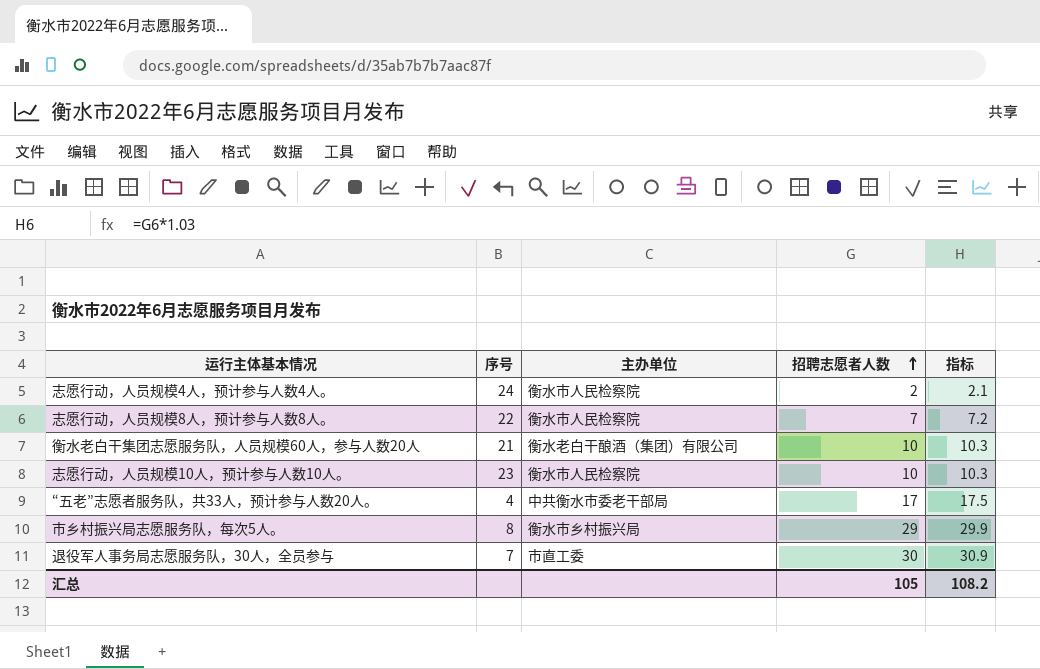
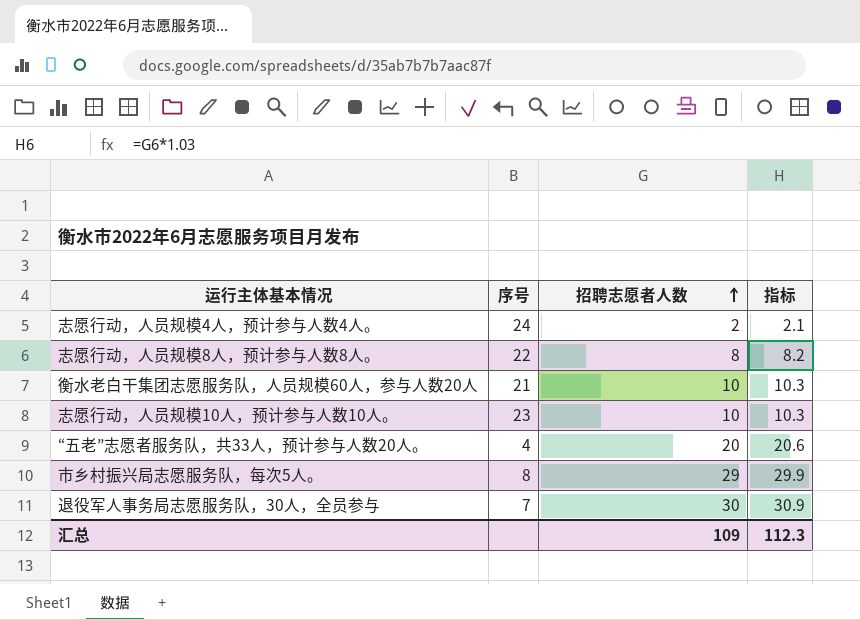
column 主办单位 | position: 3 -> none
志愿行动，人员规模8人，预计参与人数8人。 | 招聘志愿者人数: 7 -> 8
志愿行动，人员规模8人，预计参与人数8人。 | 指标: 7.2 -> 8.2
“五老”志愿者服务队，共33人，预计参与人数20人。 | 招聘志愿者人数: 17 -> 20
“五老”志愿者服务队，共33人，预计参与人数20人。 | 指标: 17.5 -> 20.6
汇总 | 招聘志愿者人数: 105 -> 109
汇总 | 指标: 108.2 -> 112.3

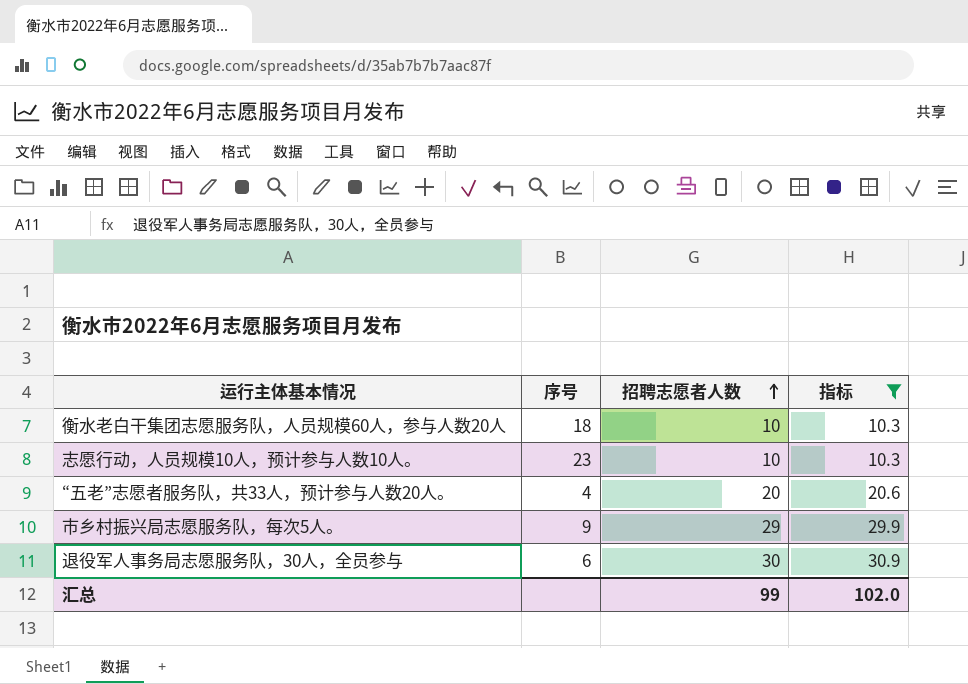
filter: none -> 指标 >= 10.3
衡水老白干集团志愿服务队，人员规模60人，参与人数20人 | 序号: 21 -> 18
市乡村振兴局志愿服务队，每次5人。 | 序号: 8 -> 9
退役军人事务局志愿服务队，30人，全员参与 | 序号: 7 -> 6
汇总 | 招聘志愿者人数: 109 -> 99
汇总 | 指标: 112.3 -> 102.0

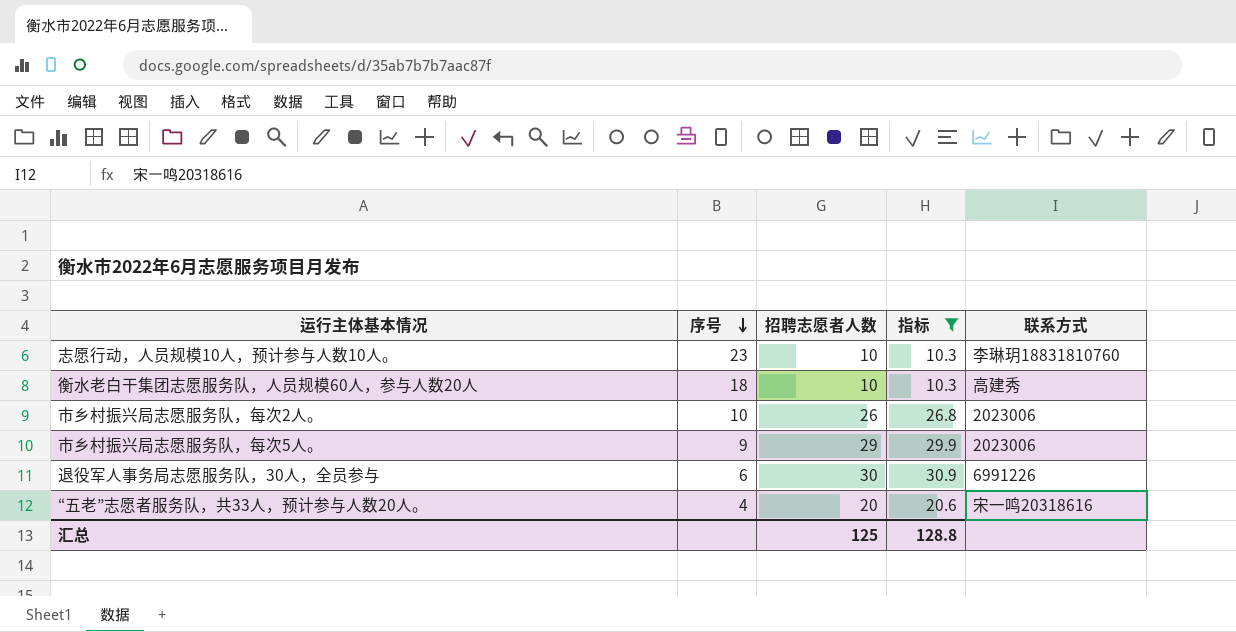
row order: 招聘志愿者人数 ascending -> 序号 descending
column 联系方式 | position: none -> 5
row 市乡村振兴局志愿服务队，每次2人。: none -> 10 | 26 | 26.8 | 2023006
汇总 | 招聘志愿者人数: 99 -> 125
汇总 | 指标: 102.0 -> 128.8

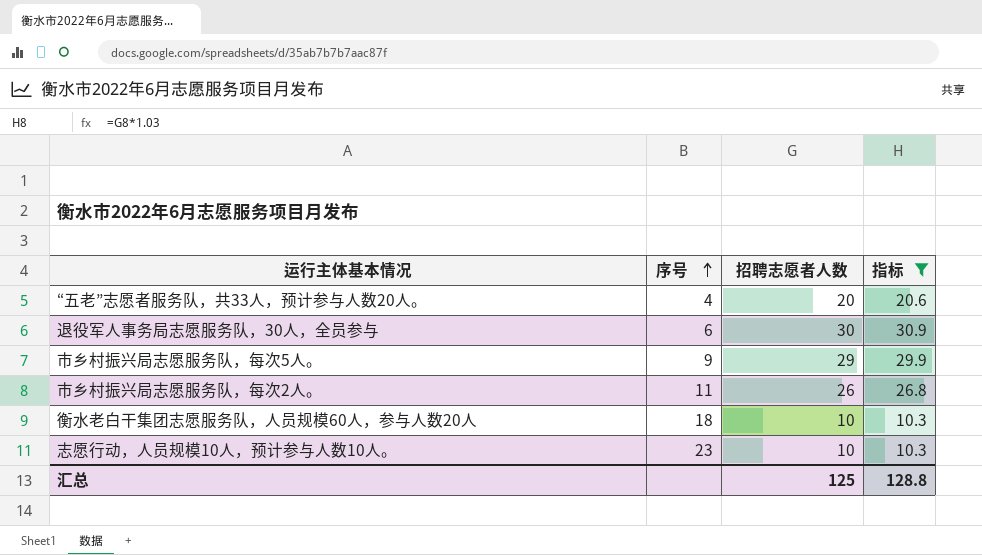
row order: 序号 descending -> 序号 ascending
column 联系方式 | position: 5 -> none
市乡村振兴局志愿服务队，每次2人。 | 序号: 10 -> 11

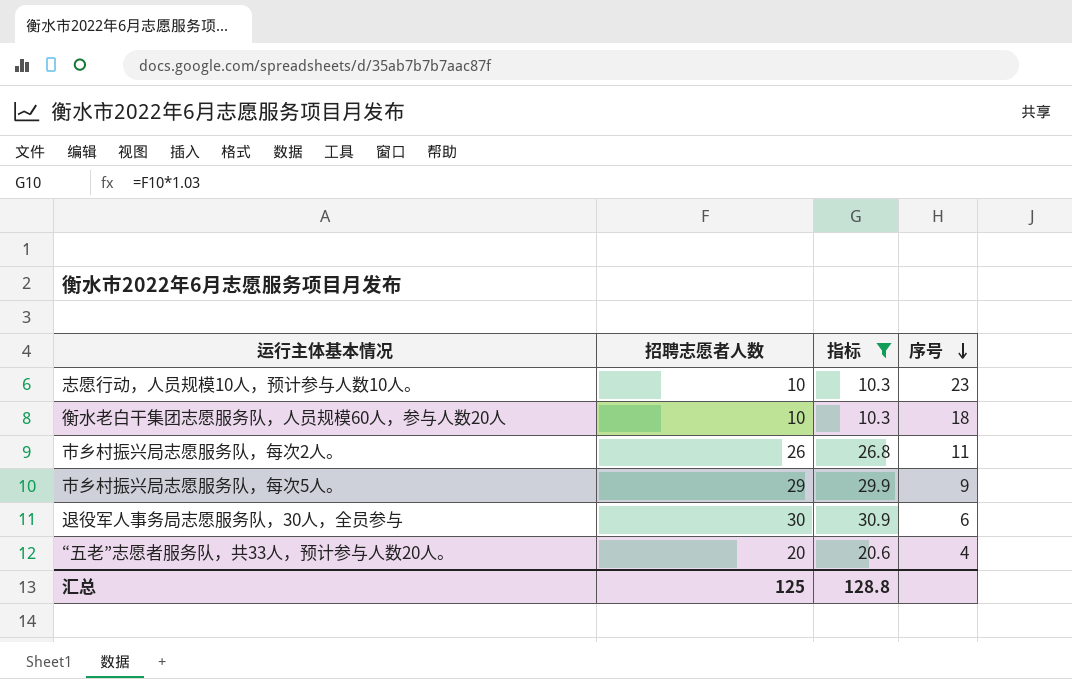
row order: 序号 ascending -> 序号 descending
column 序号 | position: 2 -> 4

